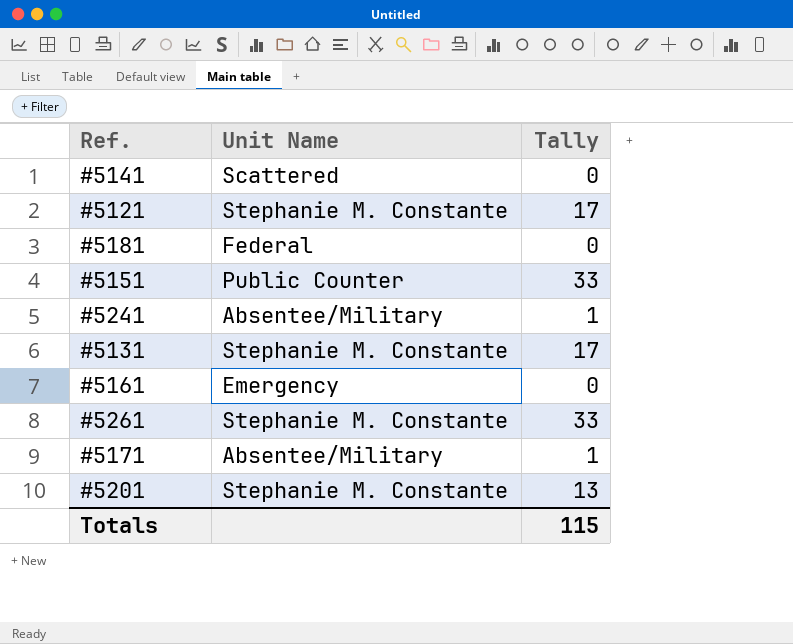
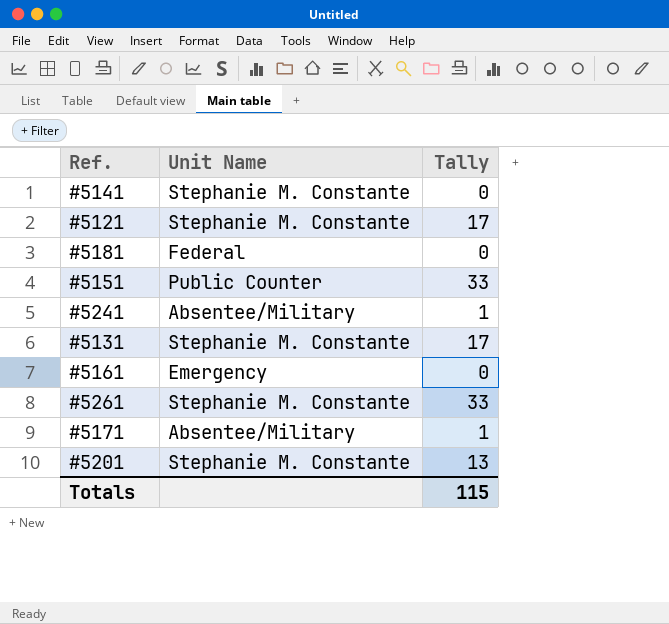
#5141 | Unit Name: Scattered -> Stephanie M. Constante

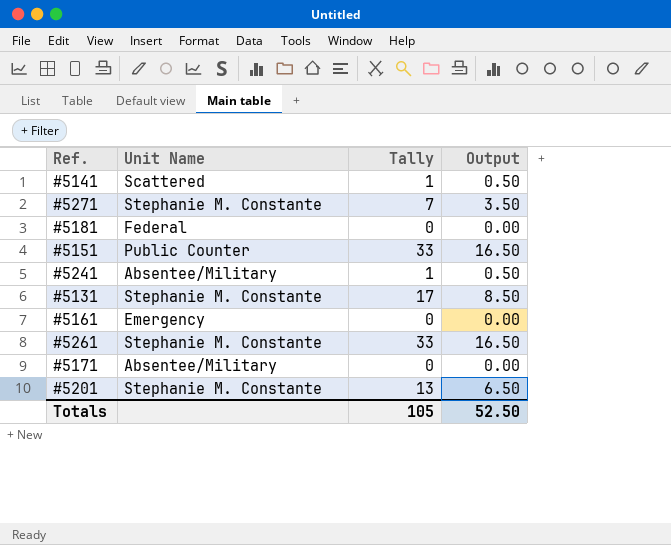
column Output | formula: none -> [Tally] * 0.5
row #5121: Stephanie M. Constante | 17 -> none
#5141 | Unit Name: Stephanie M. Constante -> Scattered
#5141 | Tally: 0 -> 1
row #5271: none -> Stephanie M. Constante | 7 | 3.50
#5171 | Tally: 1 -> 0
Totals | Tally: 115 -> 105

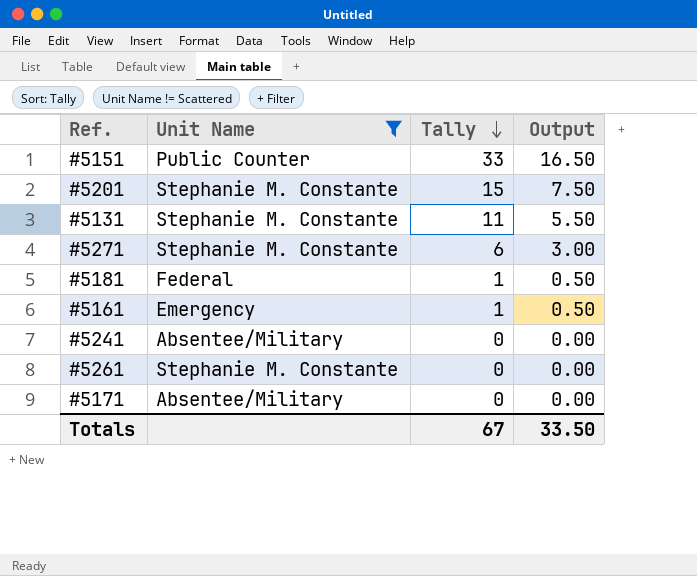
filter: none -> Unit Name != Scattered
row order: none -> Tally descending
#5201 | Tally: 13 -> 15
#5201 | Output: 6.50 -> 7.50
#5131 | Tally: 17 -> 11
#5131 | Output: 8.50 -> 5.50
#5271 | Tally: 7 -> 6
#5271 | Output: 3.50 -> 3.00
#5181 | Tally: 0 -> 1
#5181 | Output: 0.00 -> 0.50
#5161 | Tally: 0 -> 1
#5161 | Output: 0.00 -> 0.50
#5241 | Tally: 1 -> 0
#5241 | Output: 0.50 -> 0.00
#5261 | Tally: 33 -> 0
#5261 | Output: 16.50 -> 0.00
Totals | Tally: 105 -> 67
Totals | Output: 52.50 -> 33.50

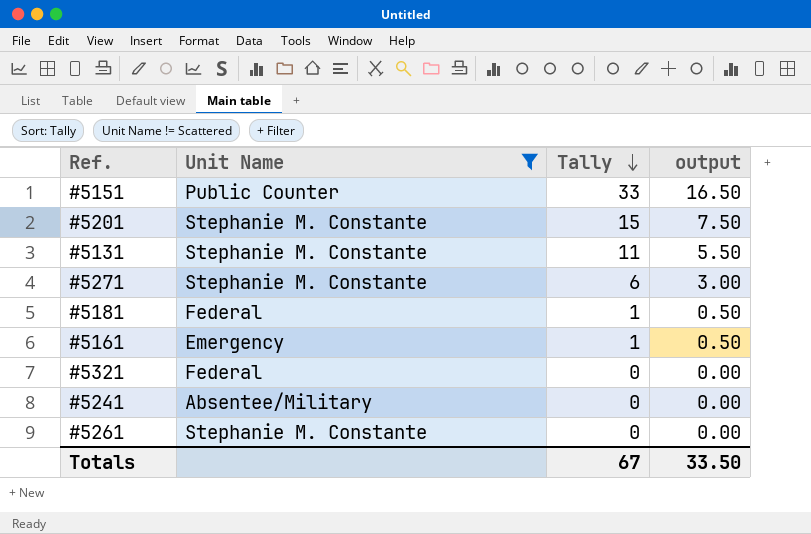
column name: Output -> output
row #5171: Absentee/Military | 0 | 0.00 -> none
row #5321: none -> Federal | 0 | 0.00

